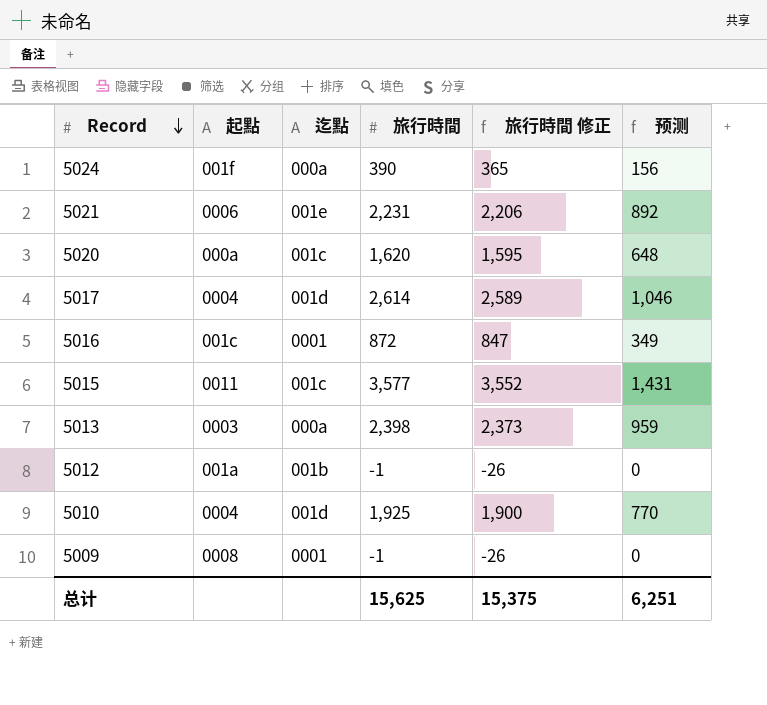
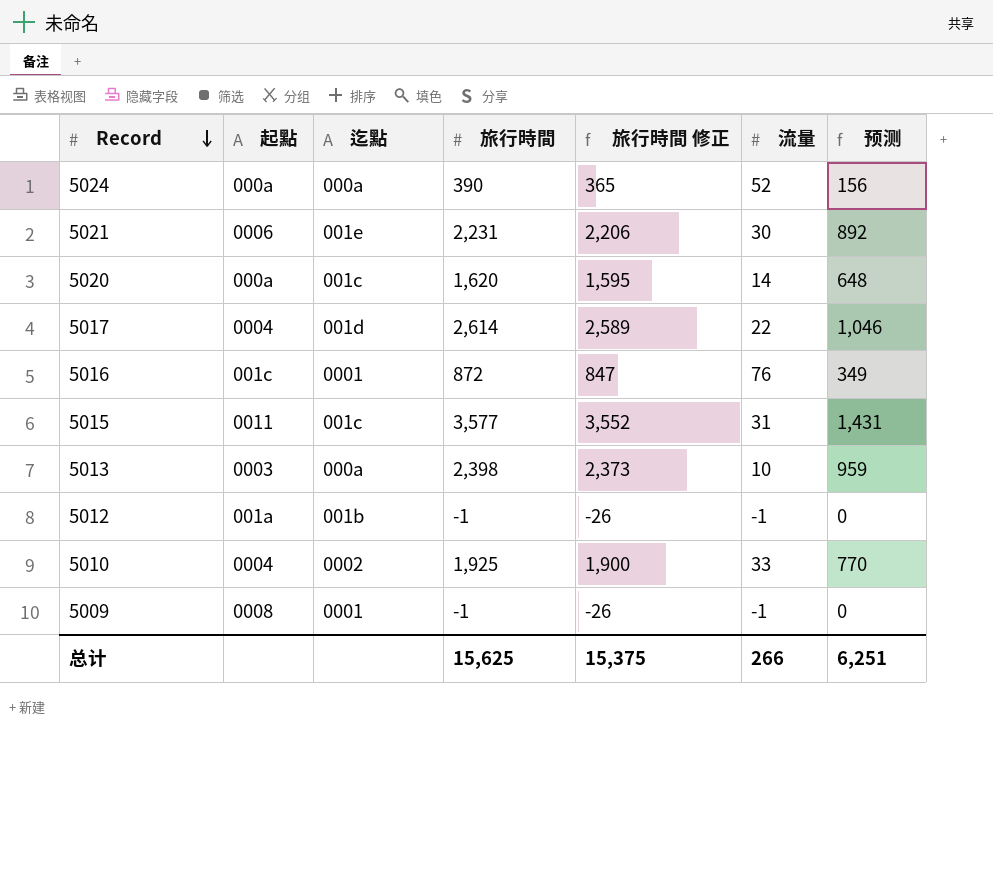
column 流量 | position: none -> 6
5024 | 起點: 001f -> 000a
5010 | 迄點: 001d -> 0002

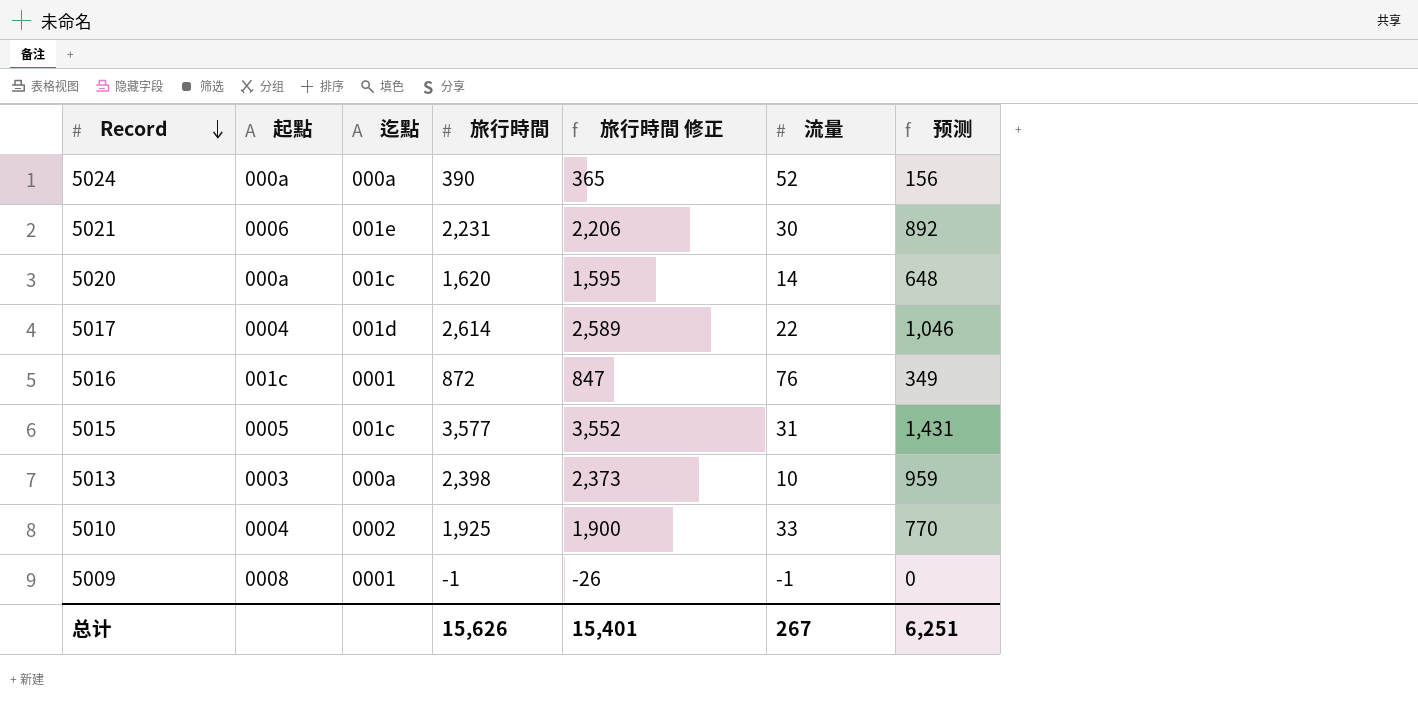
row 5012: 001a | 001b | -1 | -26 | -1 | 0 -> none
5015 | 起點: 0011 -> 0005
总计 | 旅行時間: 15,625 -> 15,626
总计 | 旅行時間 修正: 15,375 -> 15,401
总计 | 流量: 266 -> 267

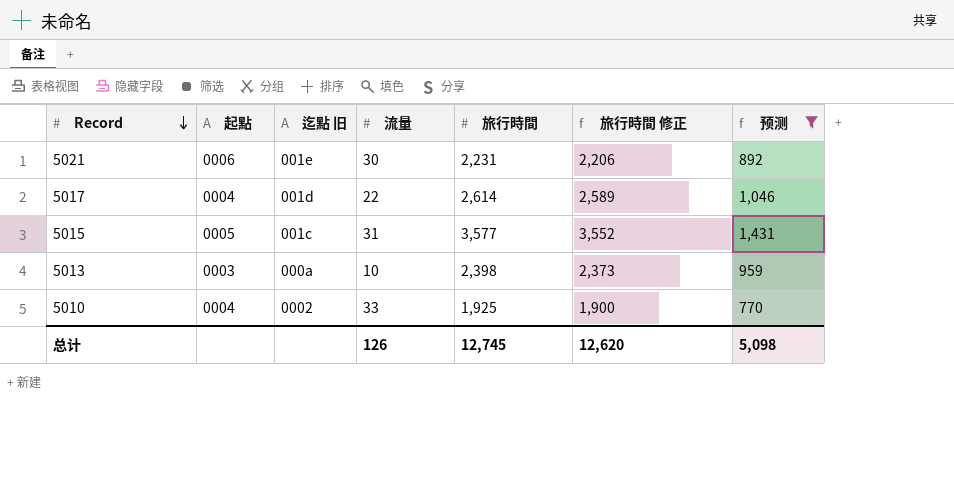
filter: none -> 预测 >= 770
column name: 迄點 -> 迄點 旧
column 流量 | position: 6 -> 4
总计 | 流量: 267 -> 126
总计 | 旅行時間: 15,626 -> 12,745
总计 | 旅行時間 修正: 15,401 -> 12,620
总计 | 预测: 6,251 -> 5,098

